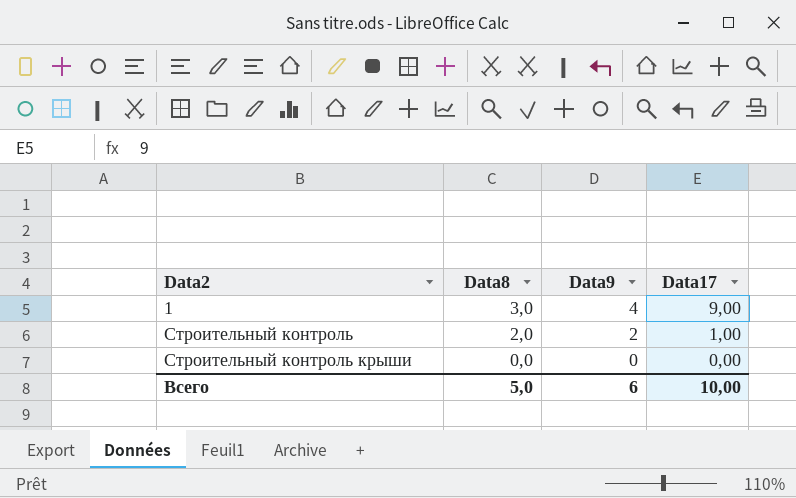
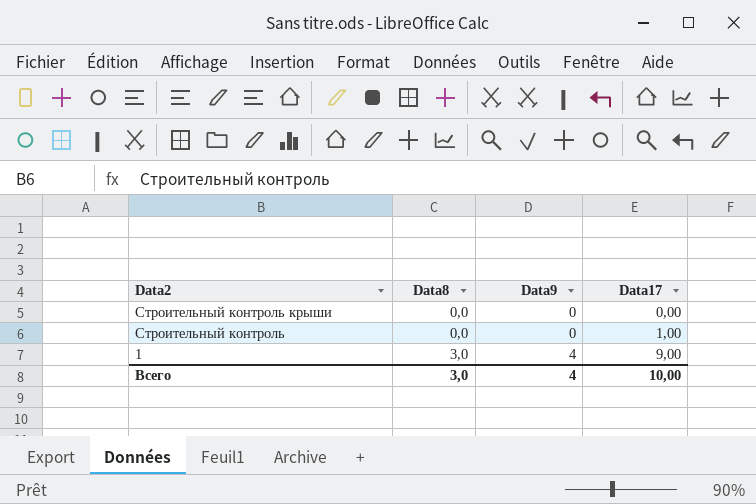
row order: Data2 ascending -> Data2 descending
Строительный контроль | Data8: 2,0 -> 0,0
Строительный контроль | Data9: 2 -> 0
Всего | Data8: 5,0 -> 3,0
Всего | Data9: 6 -> 4

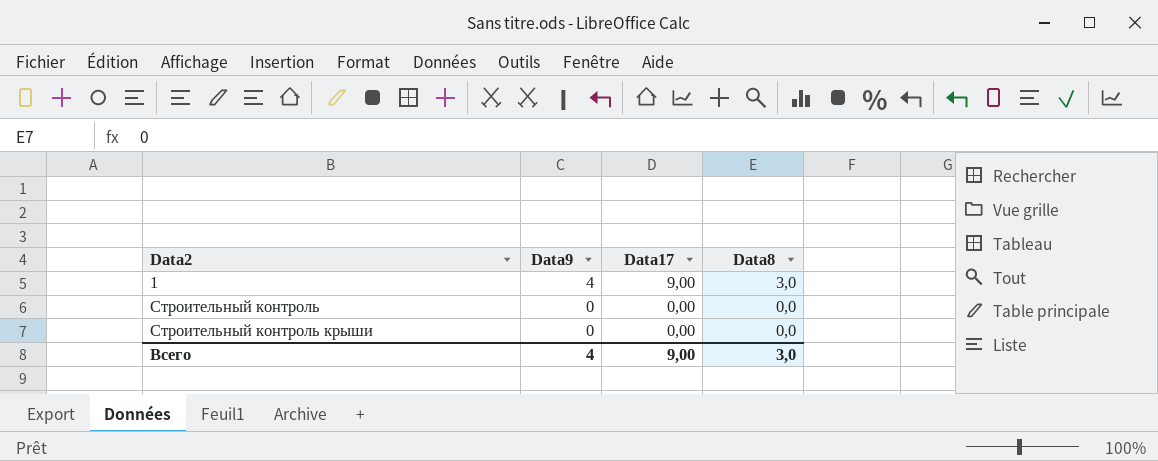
row order: Data2 descending -> Data2 ascending
column Data8 | position: 2 -> 4
Строительный контроль | Data17: 1,00 -> 0,00
Всего | Data17: 10,00 -> 9,00

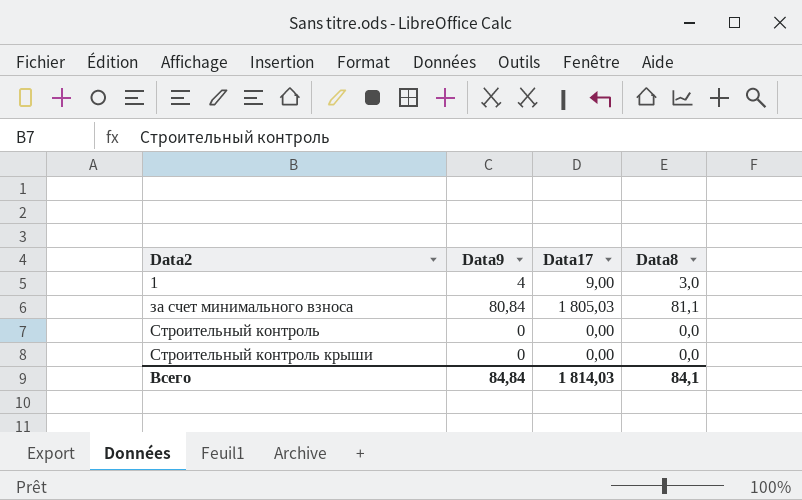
row за счет минимального взноса: none -> 80,84 | 1 805,03 | 81,1
Всего | Data9: 4 -> 84,84
Всего | Data17: 9,00 -> 1 814,03
Всего | Data8: 3,0 -> 84,1

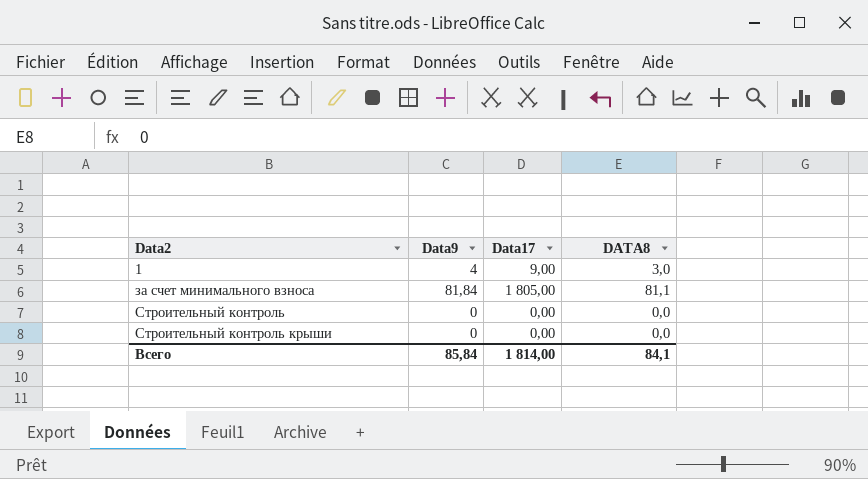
column name: Data8 -> DATA8
за счет минимального взноса | Data9: 80,84 -> 81,84
за счет минимального взноса | Data17: 1 805,03 -> 1 805,00
Всего | Data9: 84,84 -> 85,84
Всего | Data17: 1 814,03 -> 1 814,00

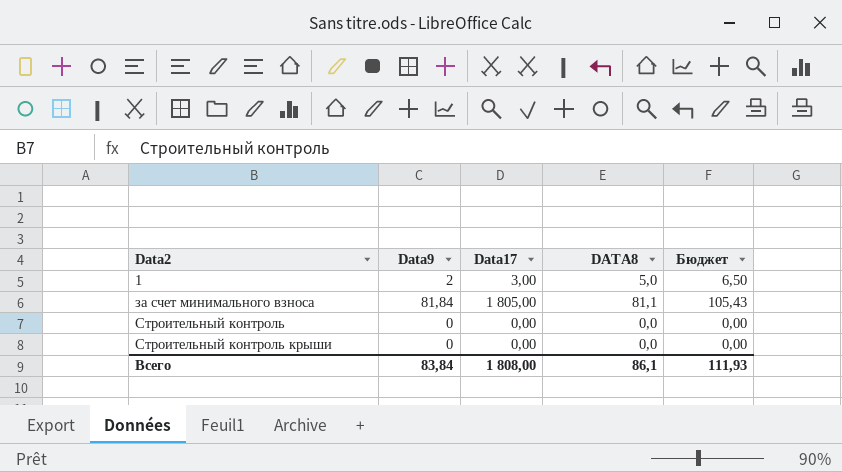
column Бюджет | formula: none -> [DATA8] * 1,3
1 | Data9: 4 -> 2
1 | Data17: 9,00 -> 3,00
1 | DATA8: 3,0 -> 5,0
Всего | Data9: 85,84 -> 83,84
Всего | Data17: 1 814,00 -> 1 808,00
Всего | DATA8: 84,1 -> 86,1

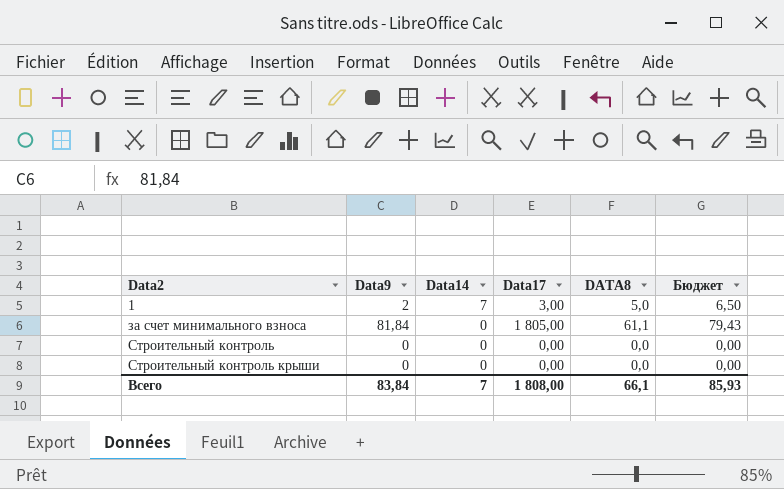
column Data14 | position: none -> 3
за счет минимального взноса | DATA8: 81,1 -> 61,1
за счет минимального взноса | Бюджет: 105,43 -> 79,43
Всего | DATA8: 86,1 -> 66,1
Всего | Бюджет: 111,93 -> 85,93

